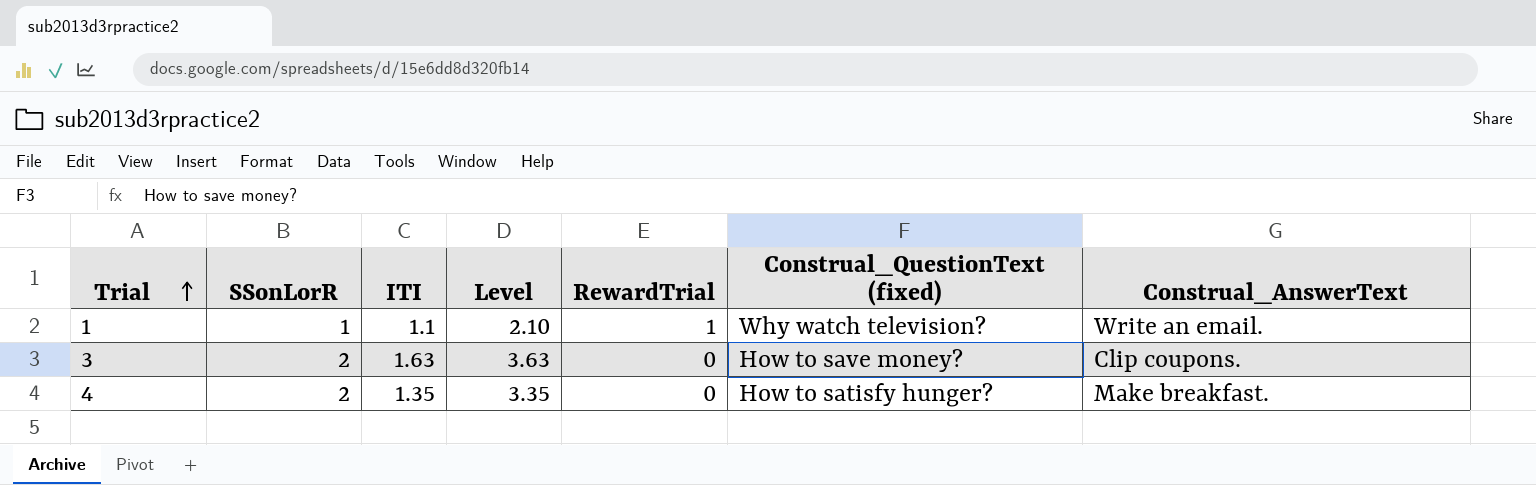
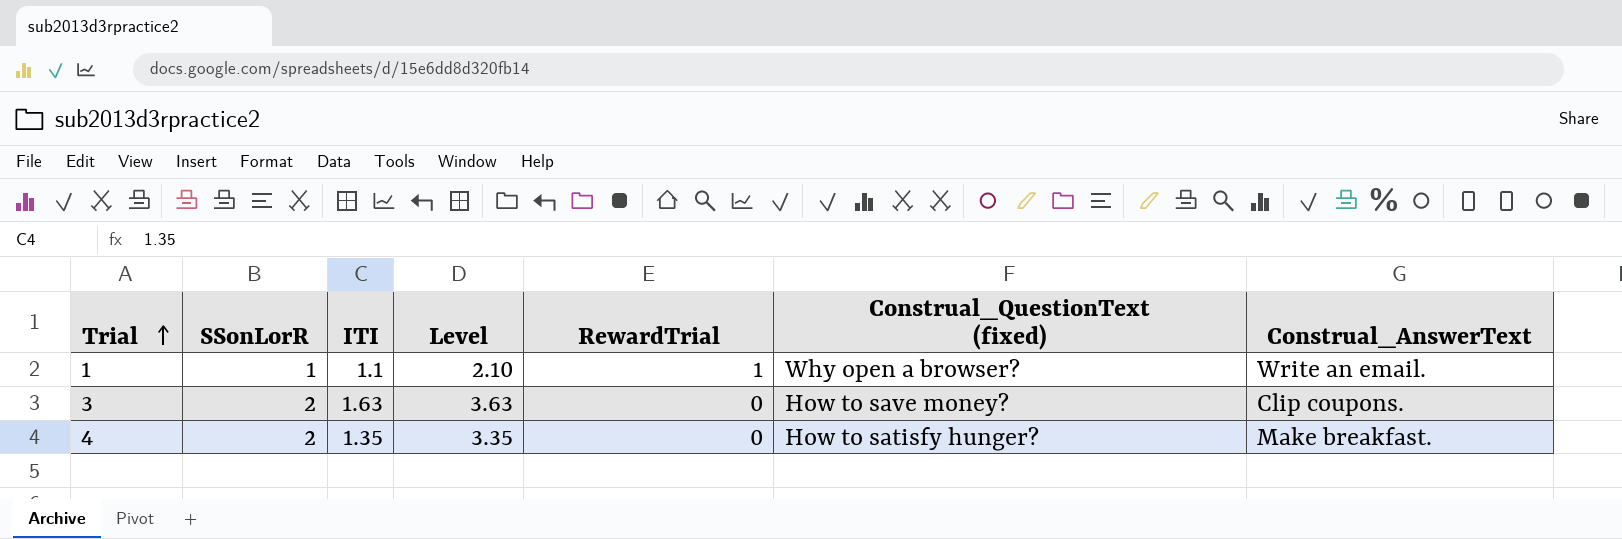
1 | Construal_QuestionText (fixed): Why watch television? -> Why open a browser?

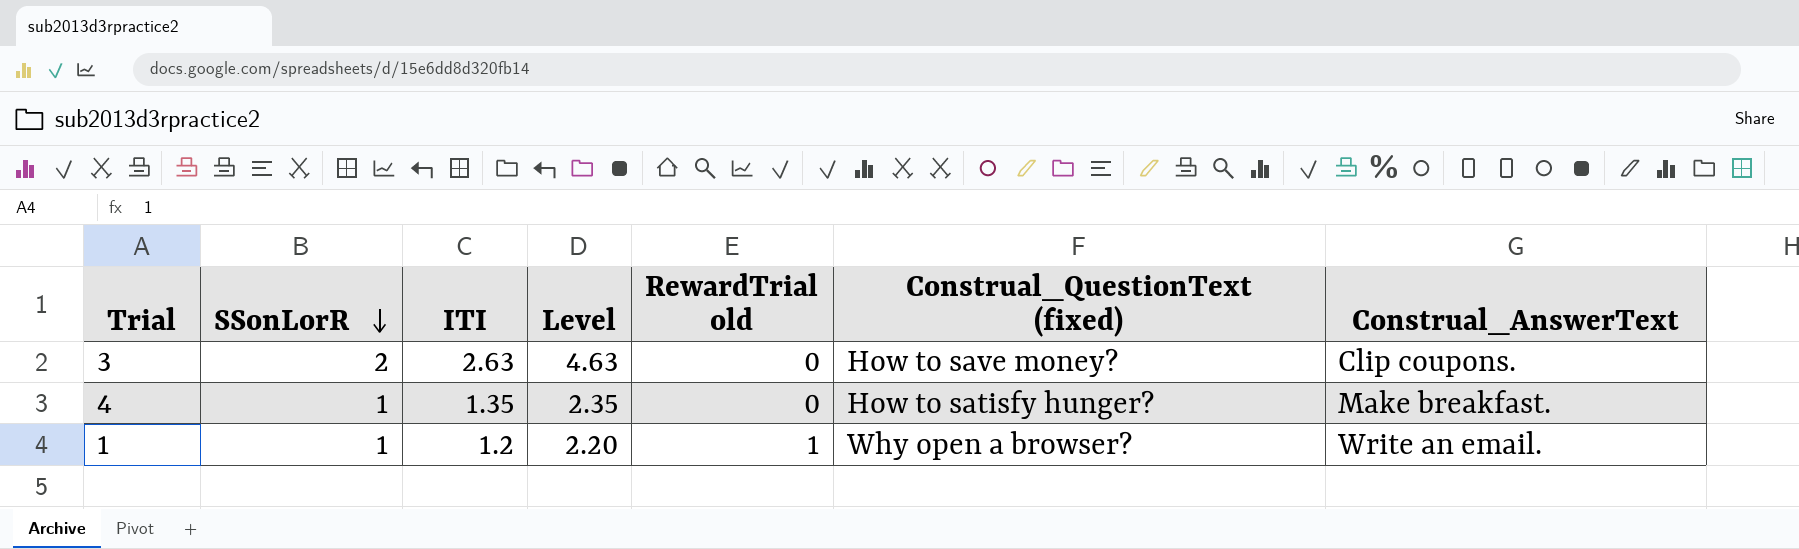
row order: Trial ascending -> SSonLorR descending
column name: RewardTrial -> RewardTrial old
3 | ITI: 1.63 -> 2.63
3 | Level: 3.63 -> 4.63
4 | SSonLorR: 2 -> 1
4 | Level: 3.35 -> 2.35
1 | ITI: 1.1 -> 1.2
1 | Level: 2.10 -> 2.20

